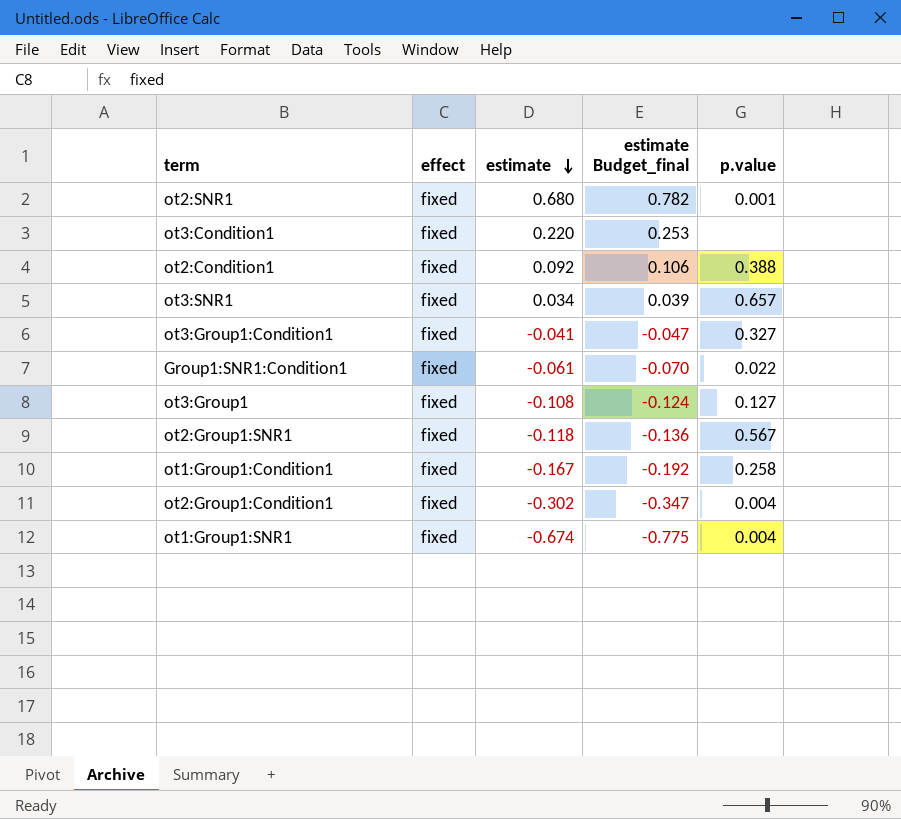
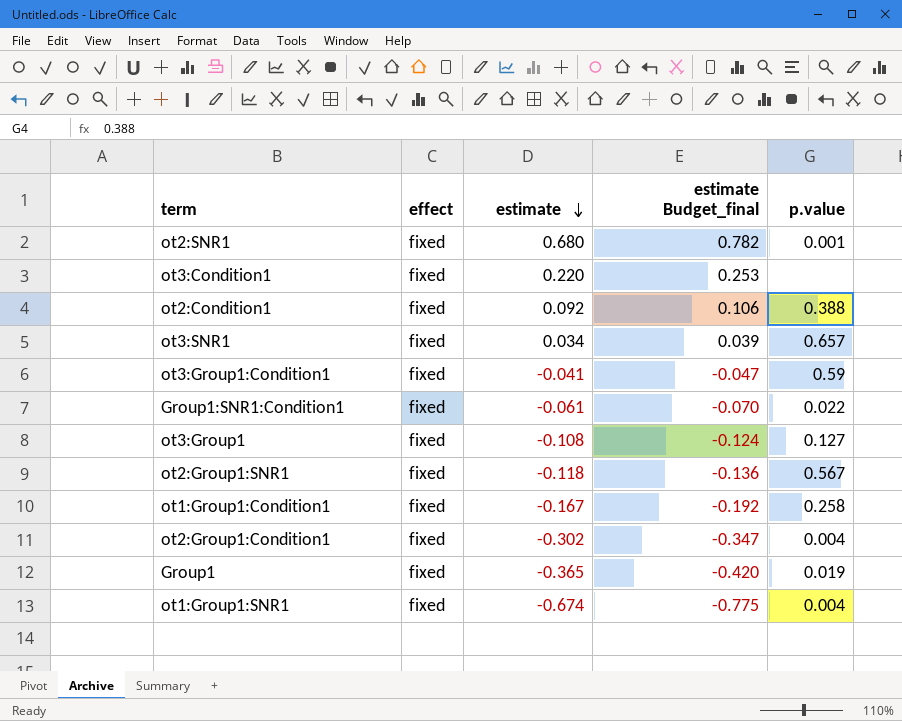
ot3:Group1:Condition1 | p.value: 0.327 -> 0.59
row Group1: none -> fixed | -0.365 | -0.420 | 0.019

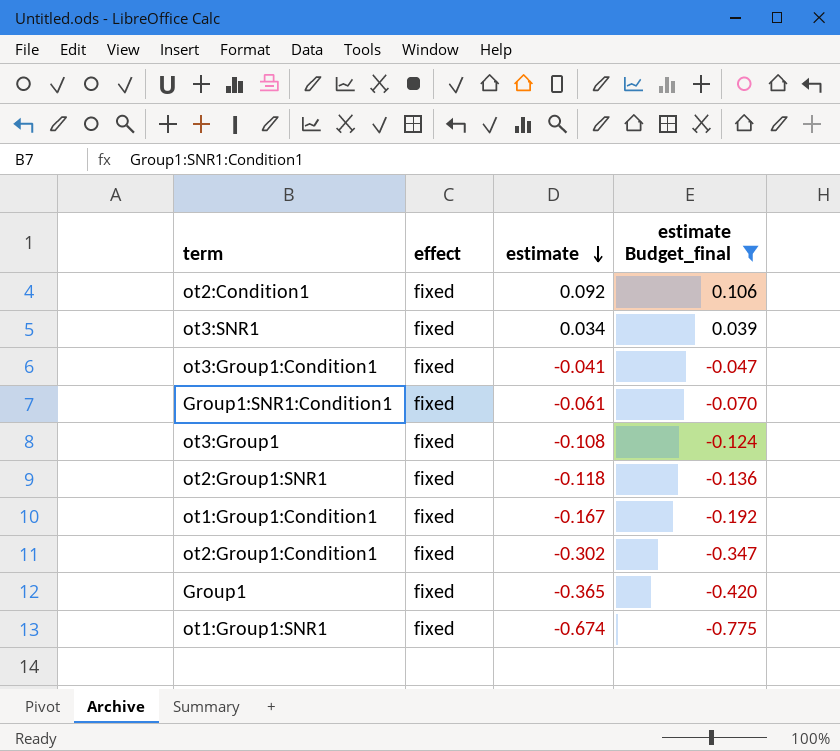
filter: none -> estimate Budget_final <= 0.106
column p.value | position: 5 -> none

